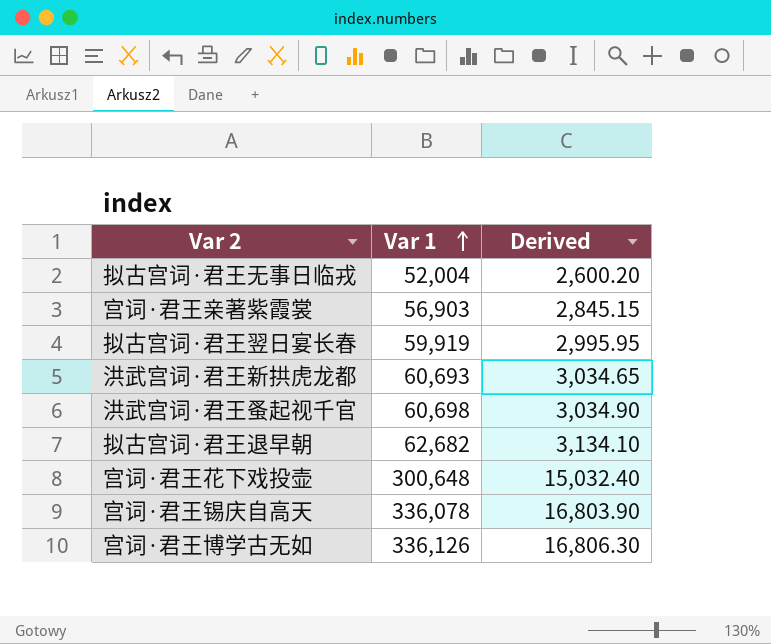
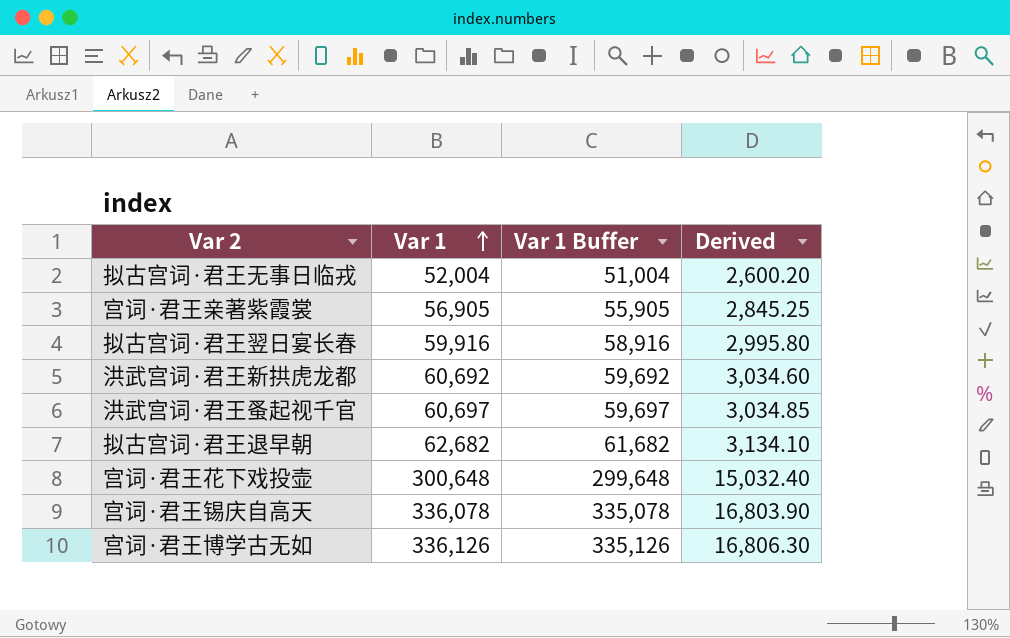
column Var 1 Buffer | formula: none -> [Var 1] - 1000
宫词·君王亲著紫霞裳 | Var 1: 56,903 -> 56,905
宫词·君王亲著紫霞裳 | Derived: 2,845.15 -> 2,845.25
拟古宫词·君王翌日宴长春 | Var 1: 59,919 -> 59,916
拟古宫词·君王翌日宴长春 | Derived: 2,995.95 -> 2,995.80
洪武宫词·君王新拱虎龙都 | Var 1: 60,693 -> 60,692
洪武宫词·君王新拱虎龙都 | Derived: 3,034.65 -> 3,034.60
洪武宫词·君王蚤起视千官 | Var 1: 60,698 -> 60,697
洪武宫词·君王蚤起视千官 | Derived: 3,034.90 -> 3,034.85

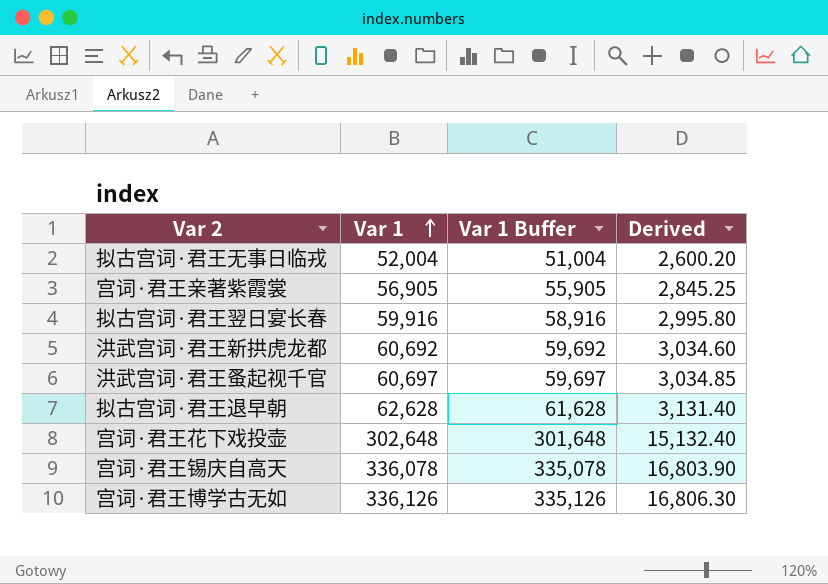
拟古宫词·君王退早朝 | Var 1: 62,682 -> 62,628
拟古宫词·君王退早朝 | Var 1 Buffer: 61,682 -> 61,628
拟古宫词·君王退早朝 | Derived: 3,134.10 -> 3,131.40
宫词·君王花下戏投壶 | Var 1: 300,648 -> 302,648
宫词·君王花下戏投壶 | Var 1 Buffer: 299,648 -> 301,648
宫词·君王花下戏投壶 | Derived: 15,032.40 -> 15,132.40

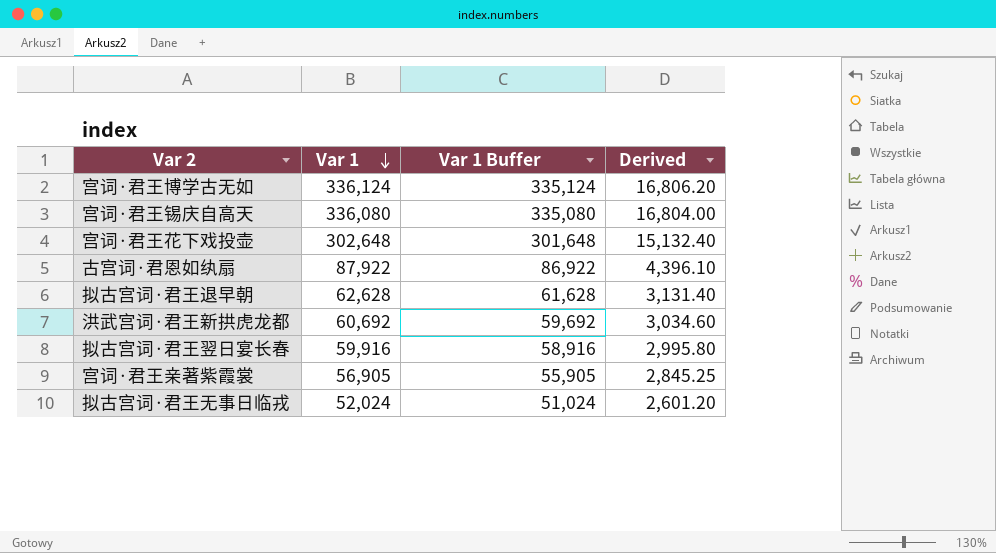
row order: Var 1 ascending -> Var 1 descending
row 洪武宫词·君王蚤起视千官: 60,697 | 59,697 | 3,034.85 -> none
宫词·君王博学古无如 | Var 1: 336,126 -> 336,124
宫词·君王博学古无如 | Var 1 Buffer: 335,126 -> 335,124
宫词·君王博学古无如 | Derived: 16,806.30 -> 16,806.20
宫词·君王锡庆自高天 | Var 1: 336,078 -> 336,080
宫词·君王锡庆自高天 | Var 1 Buffer: 335,078 -> 335,080
宫词·君王锡庆自高天 | Derived: 16,803.90 -> 16,804.00
row 古宫词·君恩如纨扇: none -> 87,922 | 86,922 | 4,396.10
拟古宫词·君王无事日临戎 | Var 1: 52,004 -> 52,024
拟古宫词·君王无事日临戎 | Var 1 Buffer: 51,004 -> 51,024
拟古宫词·君王无事日临戎 | Derived: 2,600.20 -> 2,601.20

